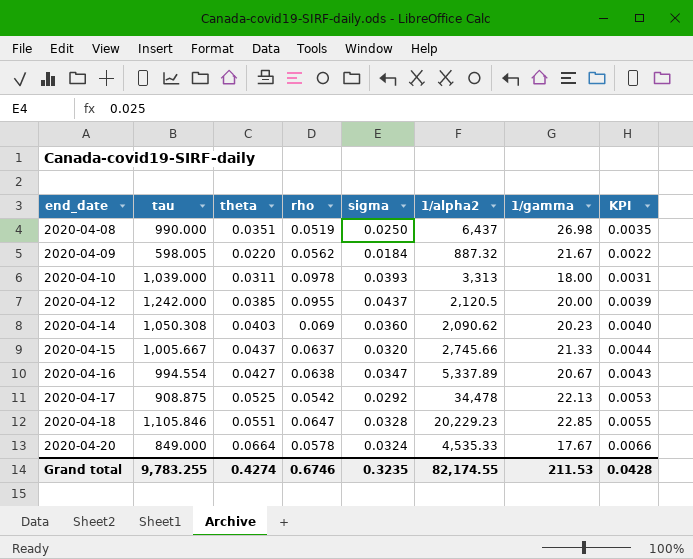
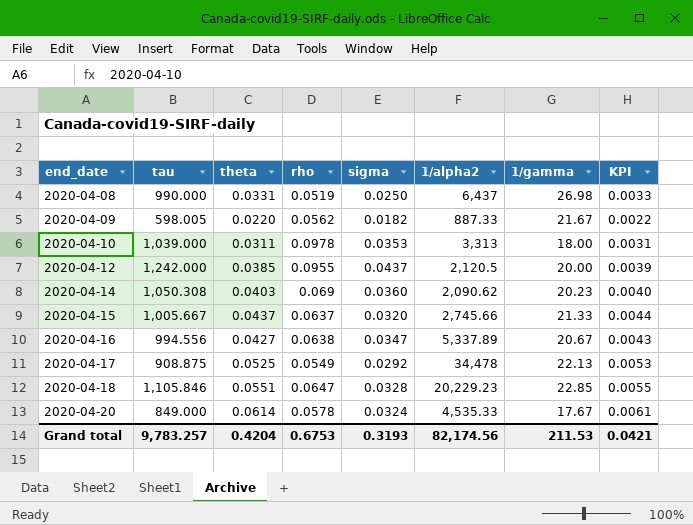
2020-04-08 | theta: 0.0351 -> 0.0331
2020-04-08 | KPI: 0.0035 -> 0.0033
2020-04-09 | sigma: 0.0184 -> 0.0182
2020-04-09 | 1/alpha2: 887.32 -> 887.33
2020-04-10 | sigma: 0.0393 -> 0.0353
2020-04-16 | tau: 994.554 -> 994.556
2020-04-17 | rho: 0.0542 -> 0.0549
2020-04-20 | theta: 0.0664 -> 0.0614
2020-04-20 | KPI: 0.0066 -> 0.0061
Grand total | tau: 9,783.255 -> 9,783.257
Grand total | theta: 0.4274 -> 0.4204
Grand total | rho: 0.6746 -> 0.6753
Grand total | sigma: 0.3235 -> 0.3193
Grand total | 1/alpha2: 82,174.55 -> 82,174.56
Grand total | KPI: 0.0428 -> 0.0421

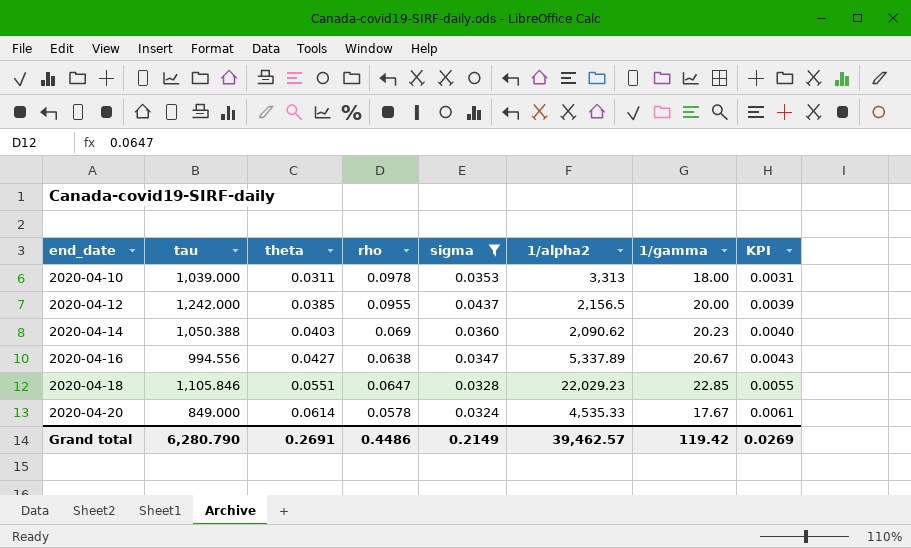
filter: none -> sigma >= 0.0324
2020-04-12 | 1/alpha2: 2,120.5 -> 2,156.5
2020-04-14 | tau: 1,050.308 -> 1,050.388
2020-04-18 | 1/alpha2: 20,229.23 -> 22,029.23
Grand total | tau: 9,783.257 -> 6,280.790
Grand total | theta: 0.4204 -> 0.2691
Grand total | rho: 0.6753 -> 0.4486
Grand total | sigma: 0.3193 -> 0.2149
Grand total | 1/alpha2: 82,174.56 -> 39,462.57
Grand total | 1/gamma: 211.53 -> 119.42
Grand total | KPI: 0.0421 -> 0.0269

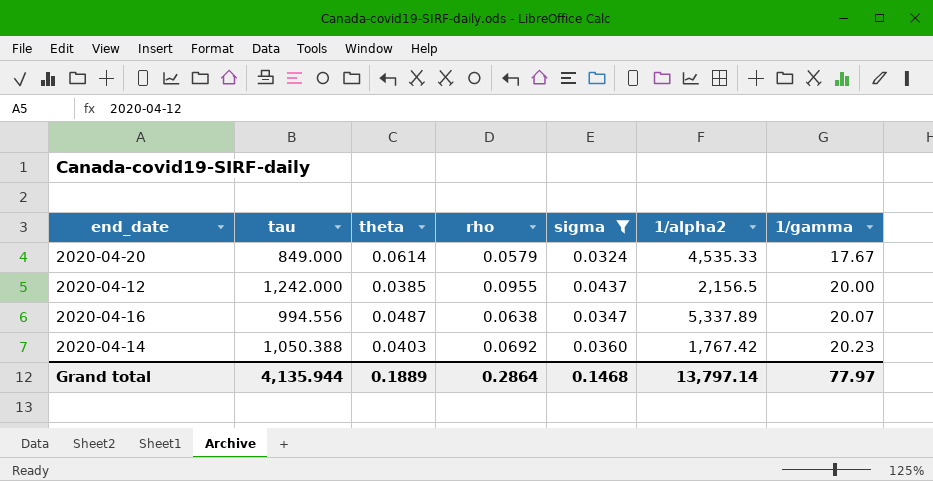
row order: end_date ascending -> 1/gamma ascending
column KPI | formula: [theta] * 0.1 -> none
row 2020-04-10: 1,039.000 | 0.0311 | 0.0978 | 0.0353 | 3,313 | 18.00 | 0.0031 -> none
row 2020-04-18: 1,105.846 | 0.0551 | 0.0647 | 0.0328 | 22,029.23 | 22.85 | 0.0055 -> none
2020-04-20 | rho: 0.0578 -> 0.0579
2020-04-16 | theta: 0.0427 -> 0.0487
2020-04-16 | 1/gamma: 20.67 -> 20.07
2020-04-14 | rho: 0.069 -> 0.0692
2020-04-14 | 1/alpha2: 2,090.62 -> 1,767.42
Grand total | tau: 6,280.790 -> 4,135.944
Grand total | theta: 0.2691 -> 0.1889
Grand total | rho: 0.4486 -> 0.2864
Grand total | sigma: 0.2149 -> 0.1468
Grand total | 1/alpha2: 39,462.57 -> 13,797.14
Grand total | 1/gamma: 119.42 -> 77.97

